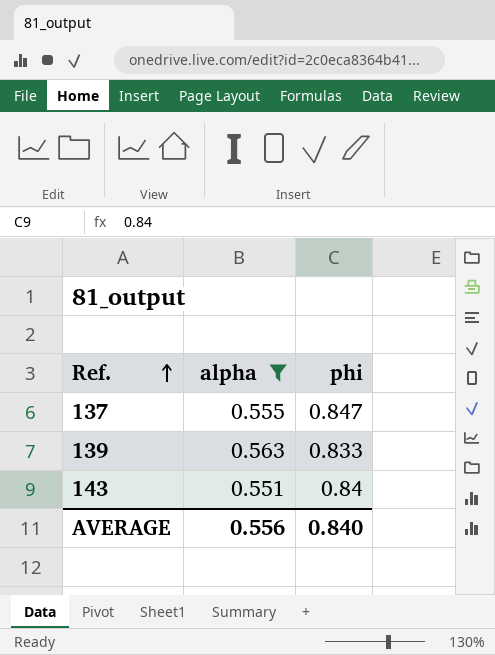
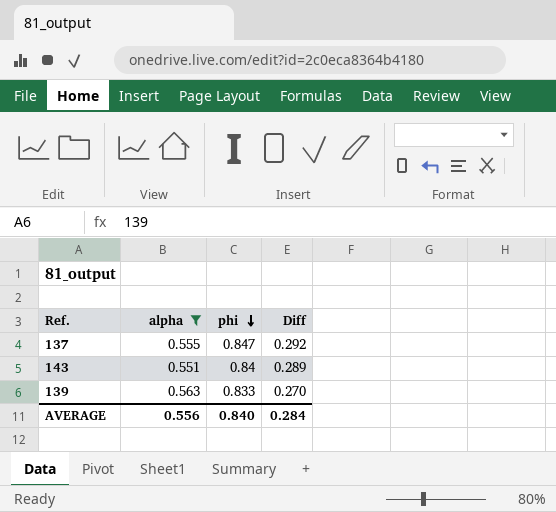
row order: Ref. ascending -> phi descending
column Diff | formula: none -> [phi] - [alpha]

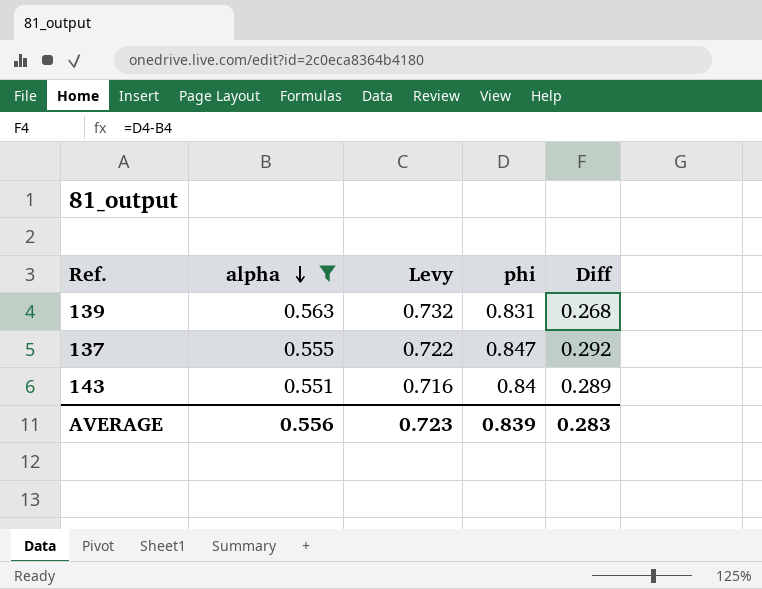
row order: phi descending -> alpha descending
column Levy | formula: none -> [alpha] * 1.3
139 | phi: 0.833 -> 0.831
139 | Diff: 0.270 -> 0.268
AVERAGE | phi: 0.840 -> 0.839
AVERAGE | Diff: 0.284 -> 0.283

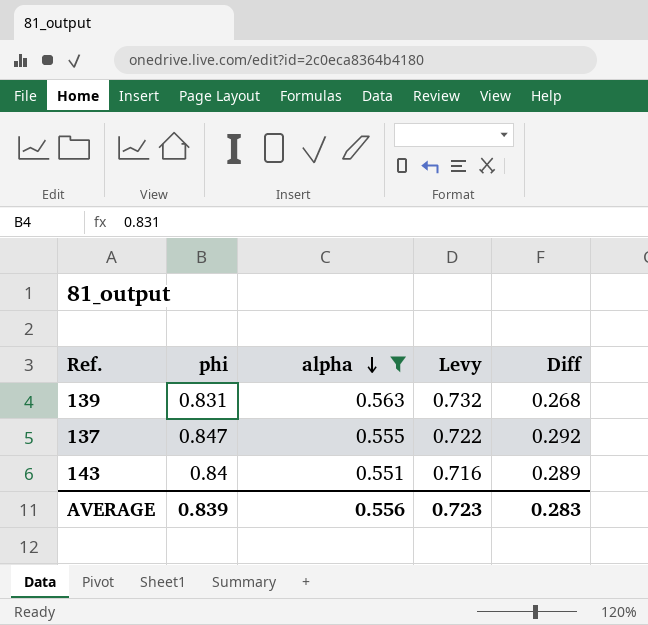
column phi | position: 4 -> 2

